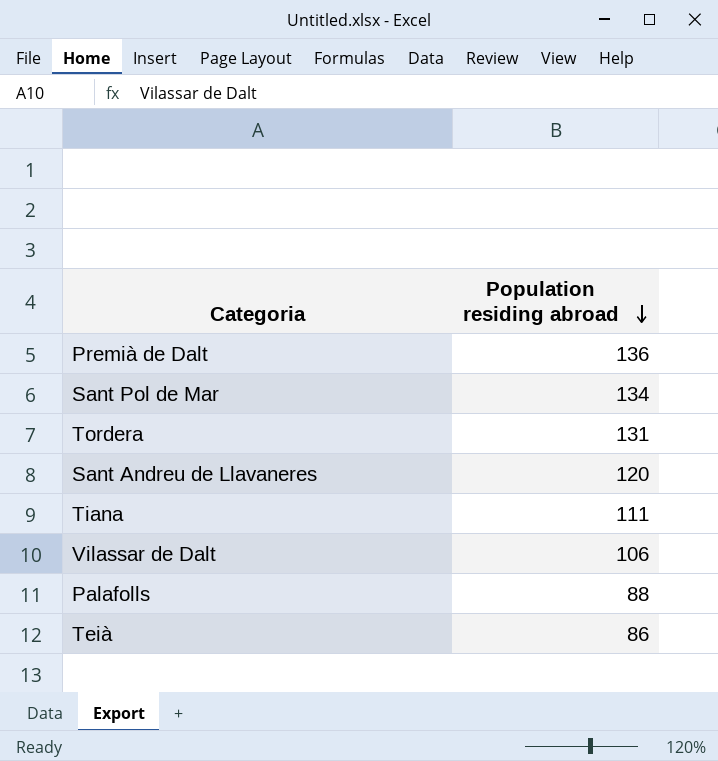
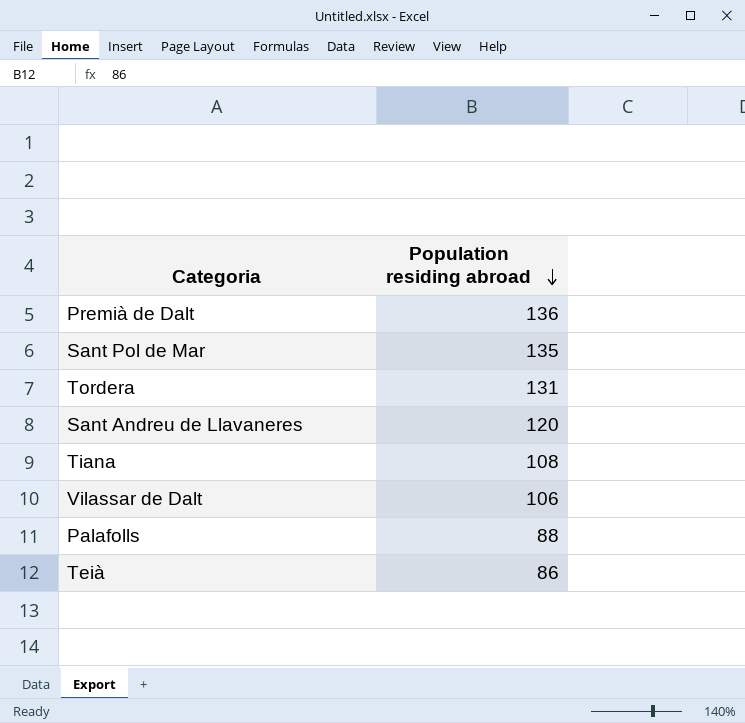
Sant Pol de Mar | Population residing abroad: 134 -> 135
Tiana | Population residing abroad: 111 -> 108

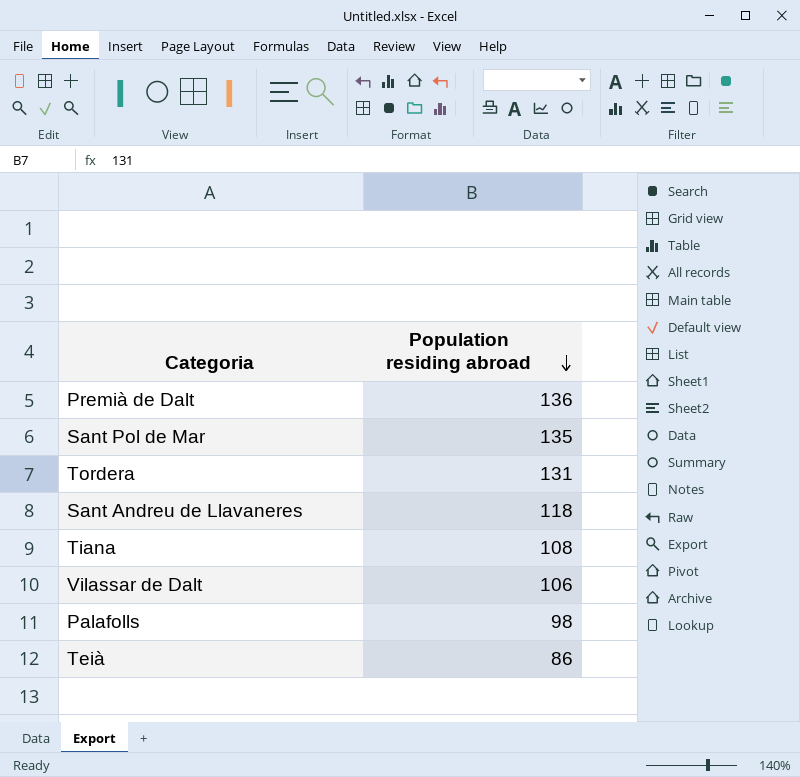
Sant Andreu de Llavaneres | Population residing abroad: 120 -> 118
Palafolls | Population residing abroad: 88 -> 98

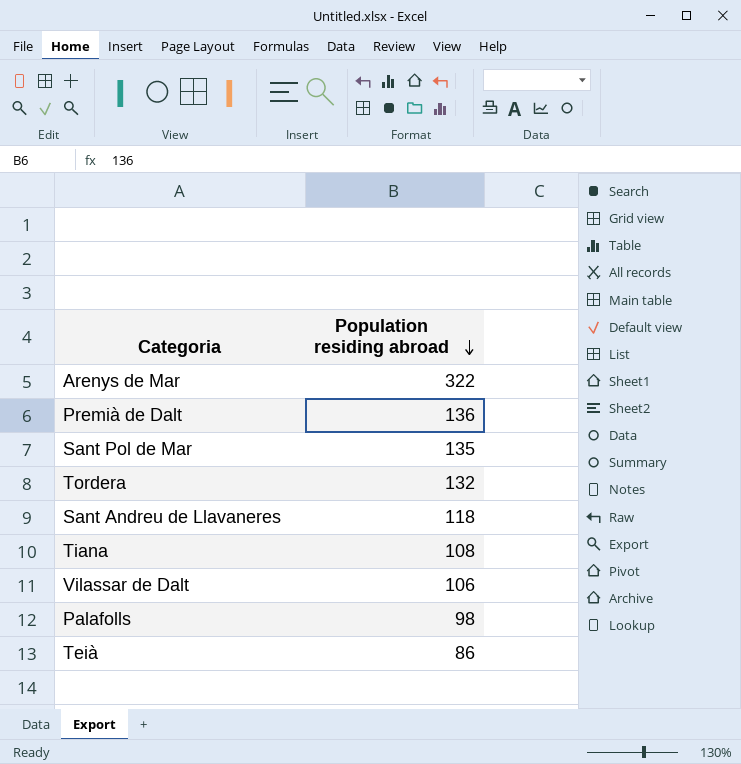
row Arenys de Mar: none -> 322
Tordera | Population residing abroad: 131 -> 132

